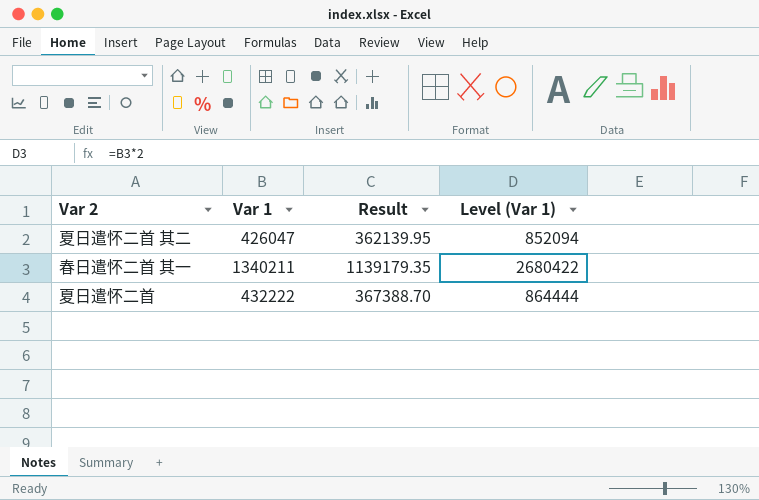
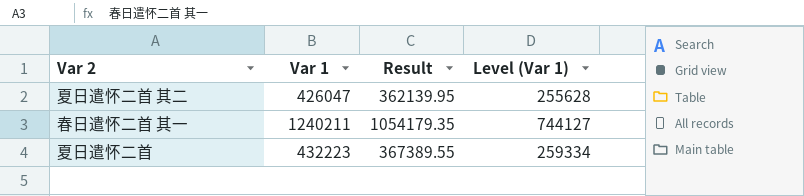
column Level (Var 1) | formula: [Var 1] * 2 -> [Var 1] * 0.6
春日遣怀二首 其一 | Var 1: 1340211 -> 1240211
春日遣怀二首 其一 | Result: 1139179.35 -> 1054179.35
夏日遣怀二首 | Var 1: 432222 -> 432223
夏日遣怀二首 | Result: 367388.70 -> 367389.55

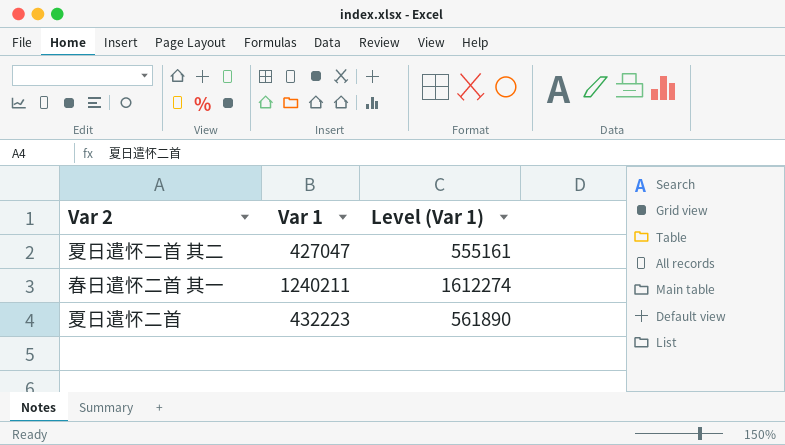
column Result | formula: [Var 1] * 0.85 -> none
column Level (Var 1) | formula: [Var 1] * 0.6 -> [Var 1] * 1.3
夏日遣怀二首 其二 | Var 1: 426047 -> 427047

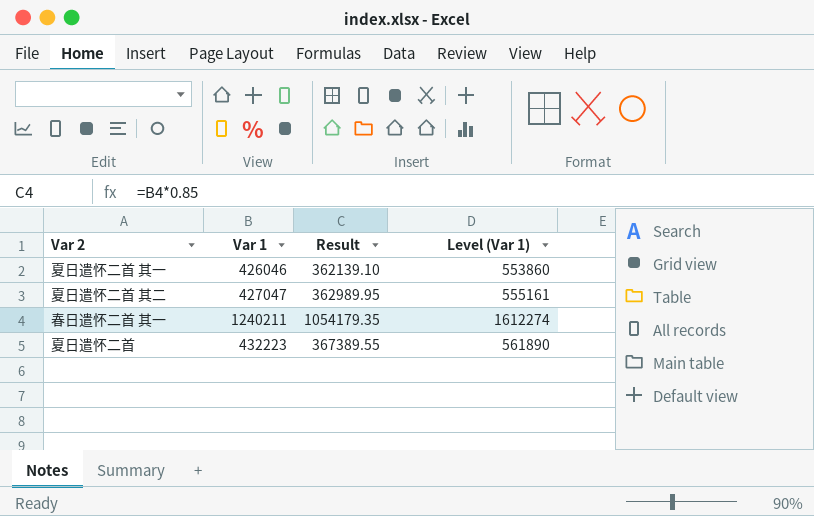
column Result | formula: none -> [Var 1] * 0.85
row 夏日遣怀二首 其一: none -> 426046 | 362139.10 | 553860

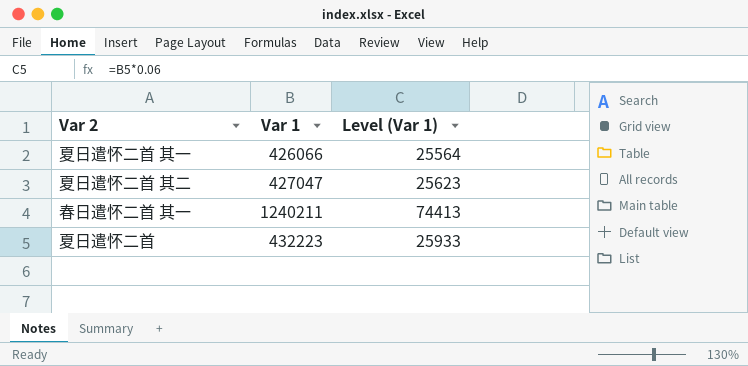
column Result | formula: [Var 1] * 0.85 -> none
column Level (Var 1) | formula: [Var 1] * 1.3 -> [Var 1] * 0.06
夏日遣怀二首 其一 | Var 1: 426046 -> 426066

